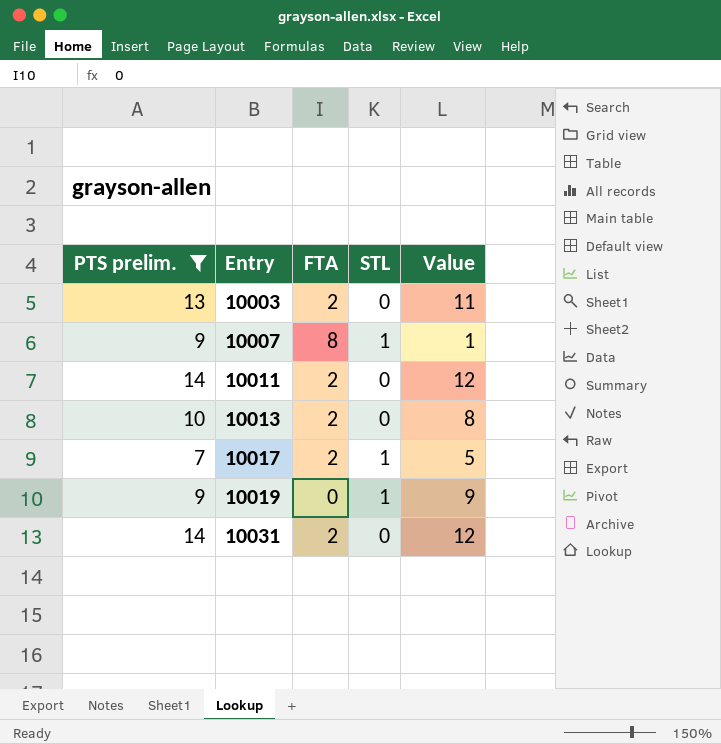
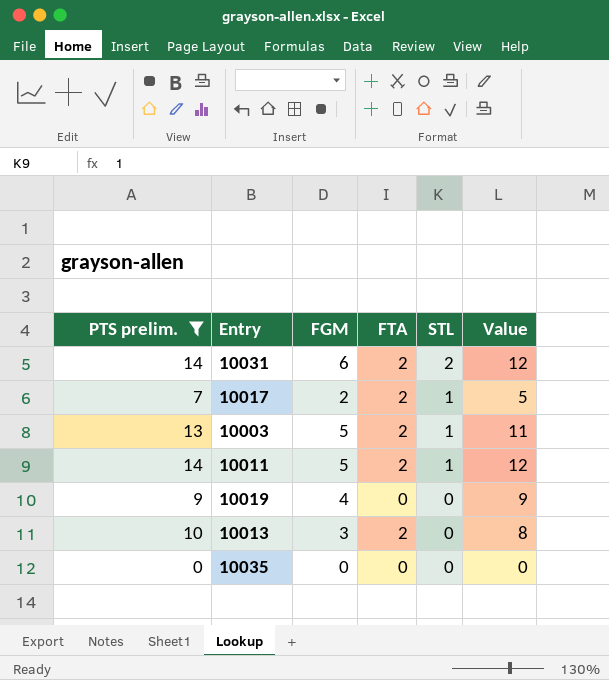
row order: Entry ascending -> STL descending
column FGM | position: none -> 3
row 10007: 9 | 8 | 1 | 1 -> none
10031 | STL: 0 -> 2
10003 | STL: 0 -> 1
10011 | STL: 0 -> 1
10019 | STL: 1 -> 0
row 10035: none -> 0 | 0 | 0 | 0 | 0

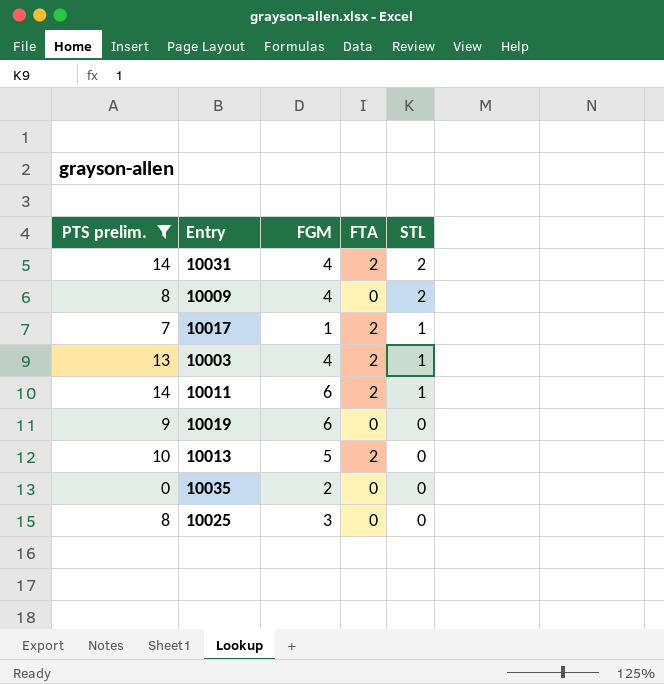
column Value | formula: [PTS prelim.] - [FTA] -> none
10031 | FGM: 6 -> 4
row 10009: none -> 8 | 4 | 0 | 2
10017 | FGM: 2 -> 1
10003 | FGM: 5 -> 4
10011 | FGM: 5 -> 6
10019 | FGM: 4 -> 6
10013 | FGM: 3 -> 5
10035 | FGM: 0 -> 2
row 10025: none -> 8 | 3 | 0 | 0

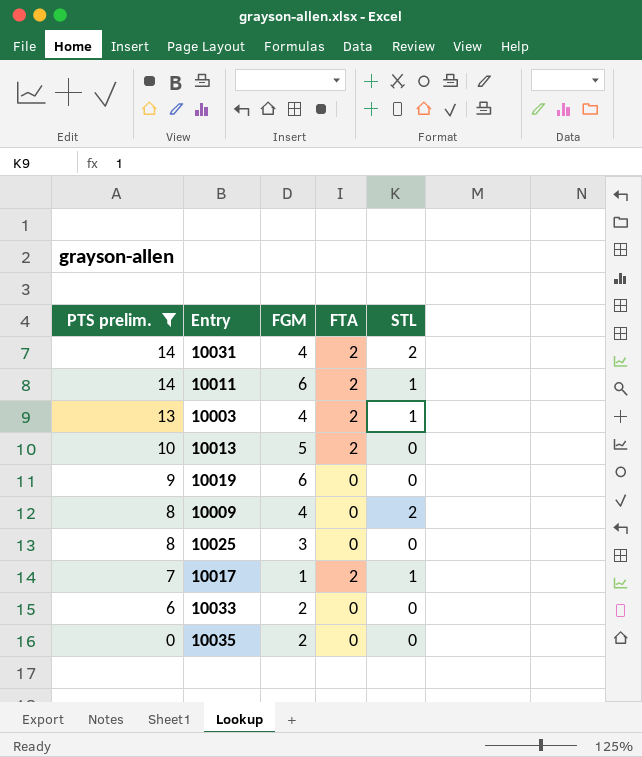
row order: STL descending -> PTS prelim. descending
row 10033: none -> 6 | 2 | 0 | 0

